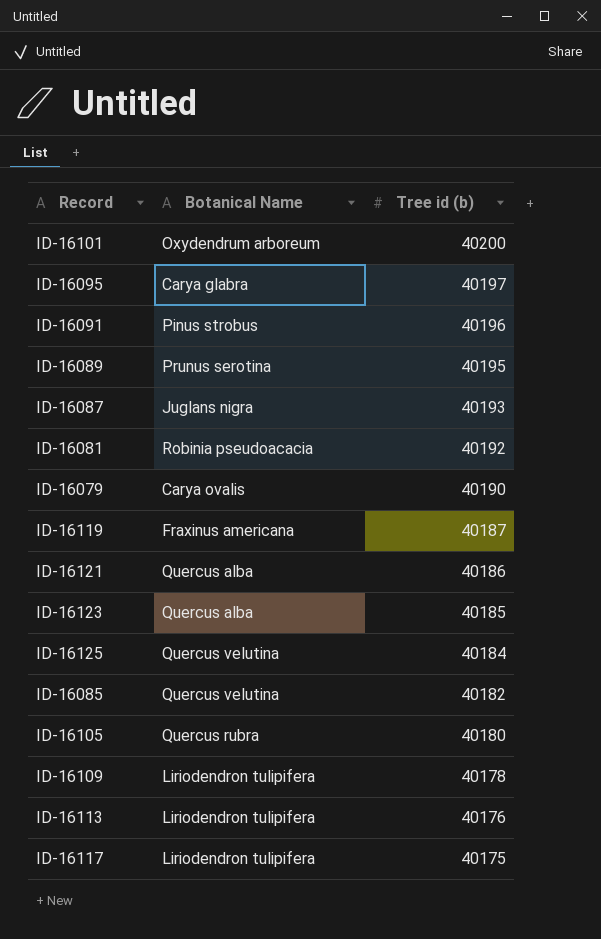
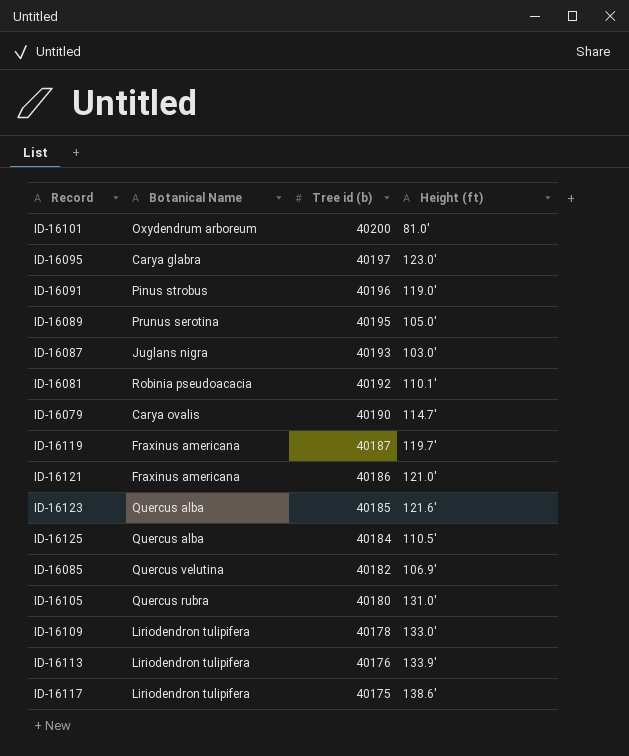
column Height (ft) | position: none -> 4
ID-16121 | Botanical Name: Quercus alba -> Fraxinus americana
ID-16125 | Botanical Name: Quercus velutina -> Quercus alba

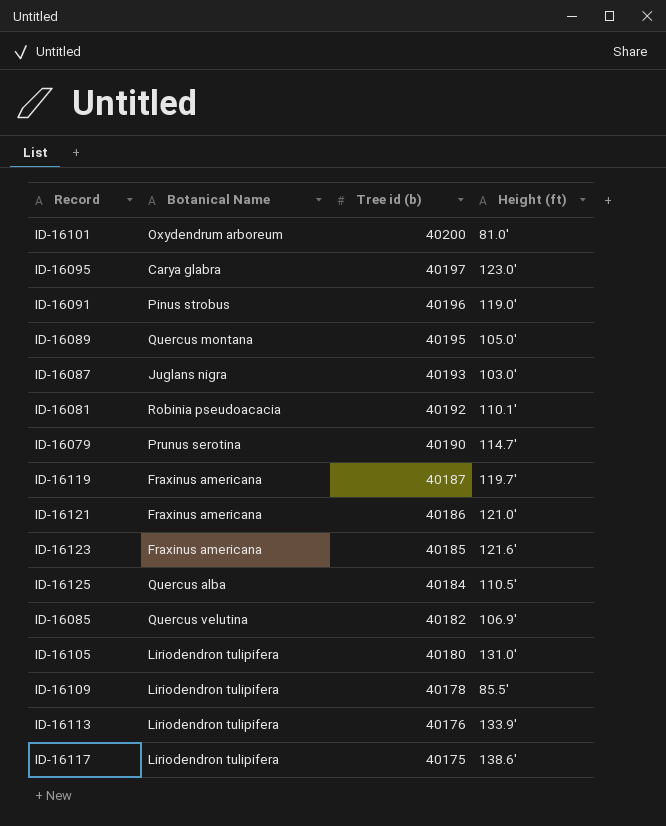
ID-16089 | Botanical Name: Prunus serotina -> Quercus montana
ID-16079 | Botanical Name: Carya ovalis -> Prunus serotina
ID-16123 | Botanical Name: Quercus alba -> Fraxinus americana
ID-16105 | Botanical Name: Quercus rubra -> Liriodendron tulipifera
ID-16109 | Height (ft): 133.0' -> 85.5'

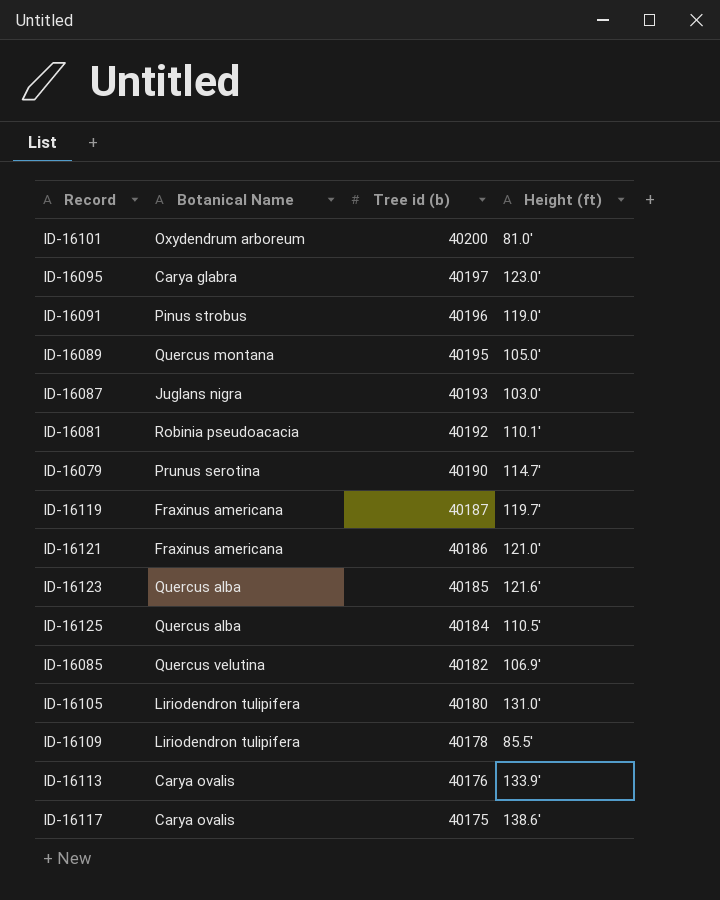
ID-16123 | Botanical Name: Fraxinus americana -> Quercus alba
ID-16113 | Botanical Name: Liriodendron tulipifera -> Carya ovalis
ID-16117 | Botanical Name: Liriodendron tulipifera -> Carya ovalis

